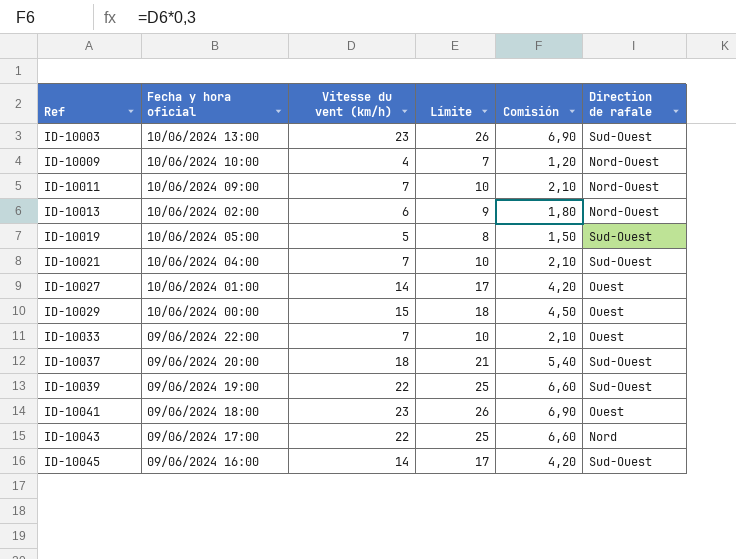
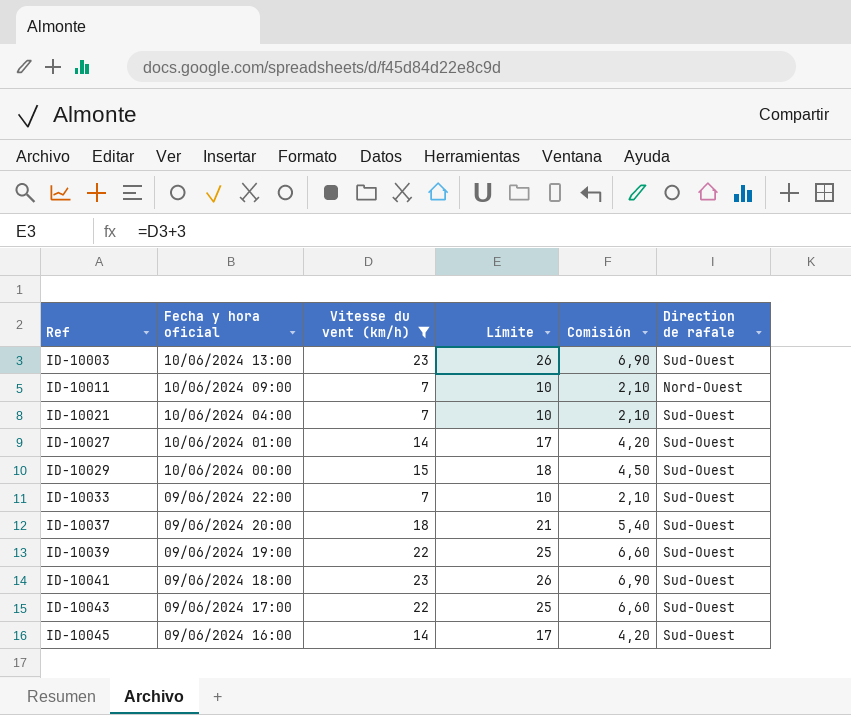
filter: none -> Vitesse du vent (km/h) >= 7
ID-10027 | Direction de rafale: Ouest -> Sud-Ouest
ID-10029 | Direction de rafale: Ouest -> Sud-Ouest
ID-10033 | Direction de rafale: Ouest -> Sud-Ouest
ID-10041 | Direction de rafale: Ouest -> Sud-Ouest
ID-10043 | Direction de rafale: Nord -> Sud-Ouest

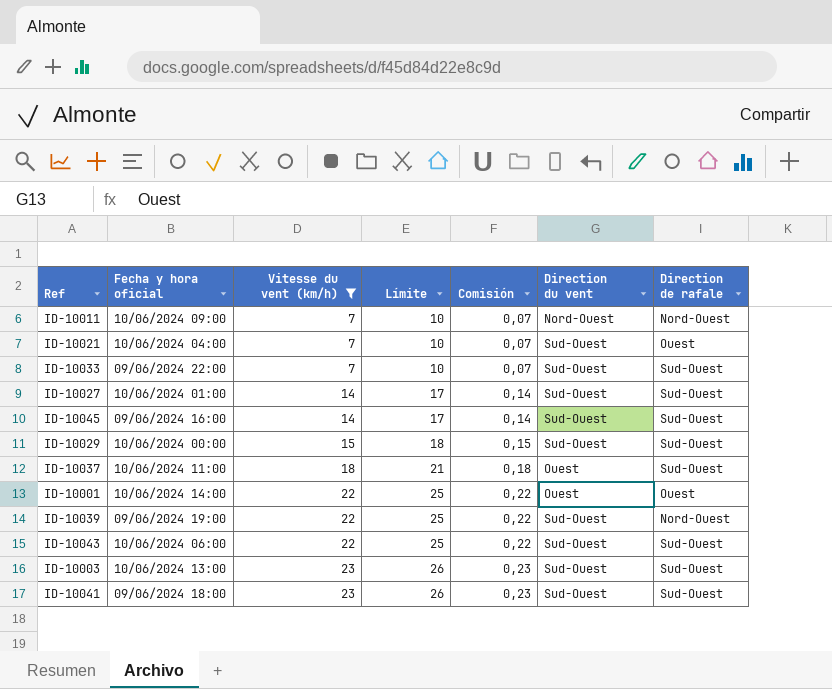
row order: Ref ascending -> Vitesse du vent (km/h) ascending
column Comisión | formula: [Vitesse du vent (km/h)] * 0,3 -> [Vitesse du vent (km/h)] * 0,01
column Direction du vent | position: none -> 6
ID-10021 | Direction de rafale: Sud-Ouest -> Ouest
ID-10037 | Fecha y hora oficial: 09/06/2024 20:00 -> 10/06/2024 11:00
row ID-10001: none -> 10/06/2024 14:00 | 22 | 25 | 0,22 | Ouest | Ouest
ID-10039 | Direction de rafale: Sud-Ouest -> Nord-Ouest
ID-10043 | Fecha y hora oficial: 09/06/2024 17:00 -> 10/06/2024 06:00

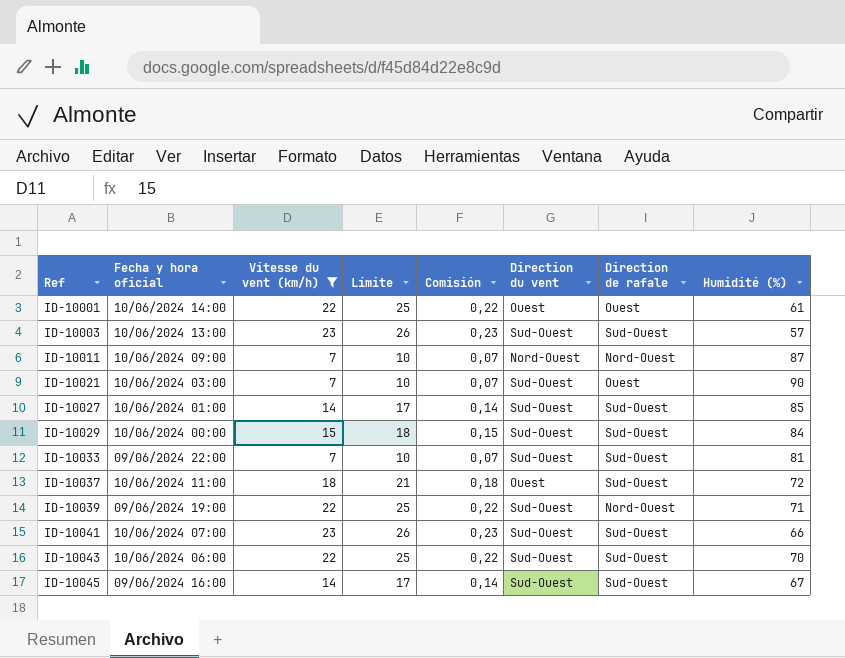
row order: Vitesse du vent (km/h) ascending -> Ref ascending
column Humidité (%) | position: none -> 8
ID-10021 | Fecha y hora oficial: 10/06/2024 04:00 -> 10/06/2024 03:00
ID-10041 | Fecha y hora oficial: 09/06/2024 18:00 -> 10/06/2024 07:00

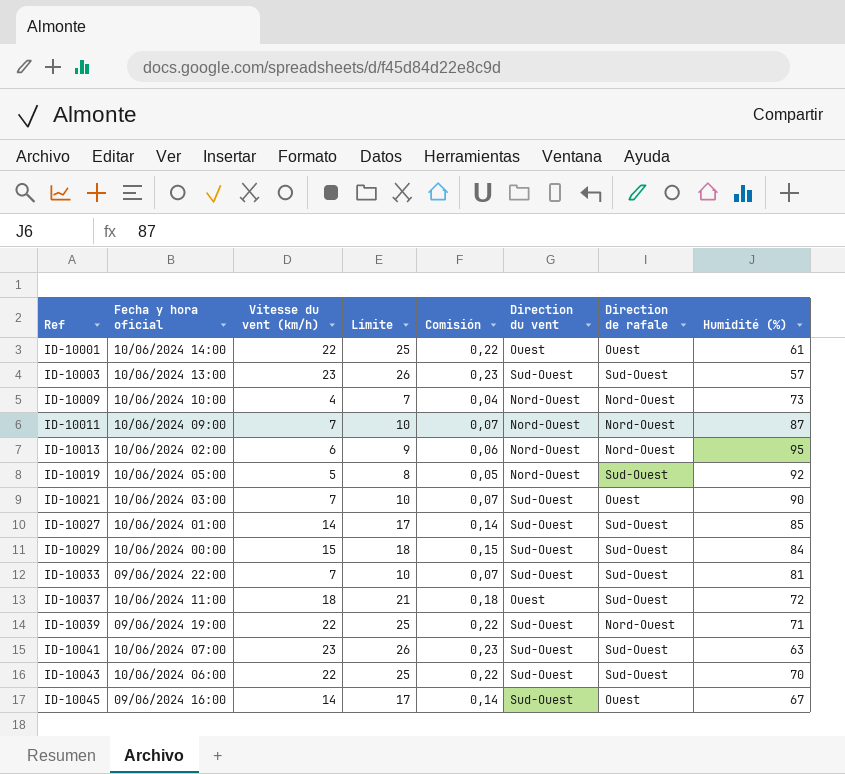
filter: Vitesse du vent (km/h) >= 7 -> none
ID-10041 | Humidité (%): 66 -> 63
ID-10045 | Direction de rafale: Sud-Ouest -> Ouest

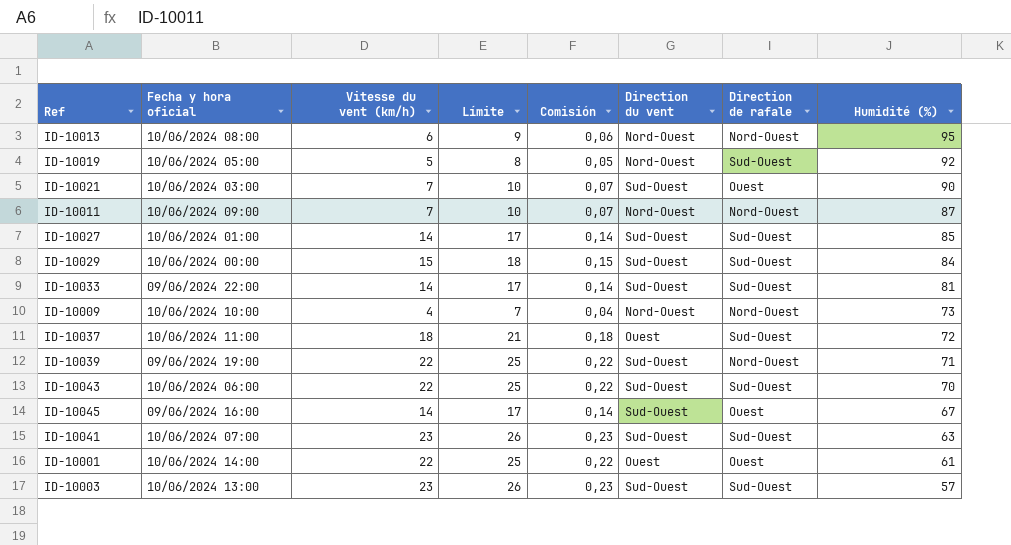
row order: Ref ascending -> Humidité (%) descending
ID-10013 | Fecha y hora oficial: 10/06/2024 02:00 -> 10/06/2024 08:00
ID-10033 | Vitesse du vent (km/h): 7 -> 14
ID-10033 | Límite: 10 -> 17
ID-10033 | Comisión: 0,07 -> 0,14

